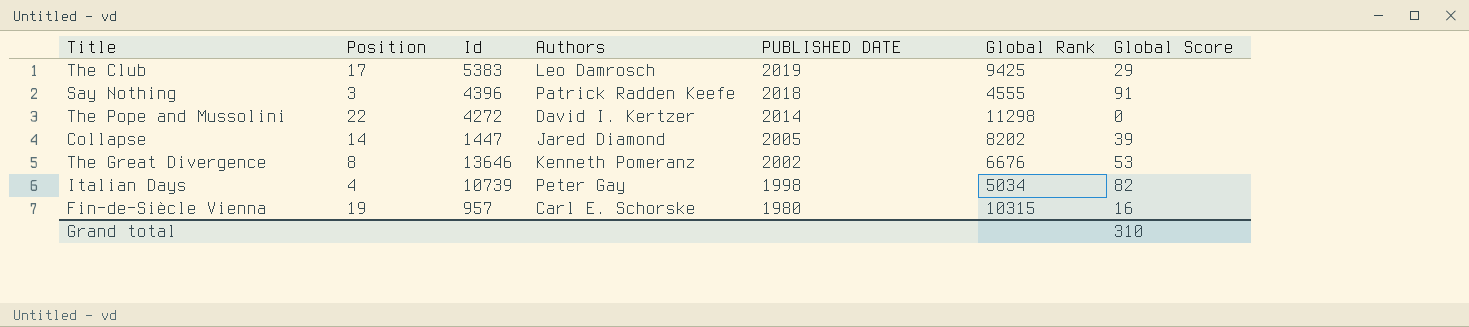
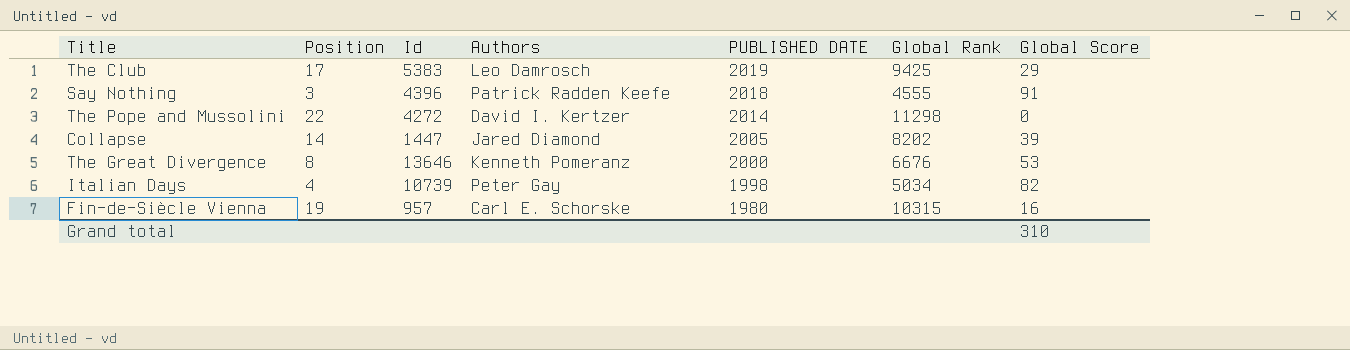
The Great Divergence | PUBLISHED DATE: 2002 -> 2000

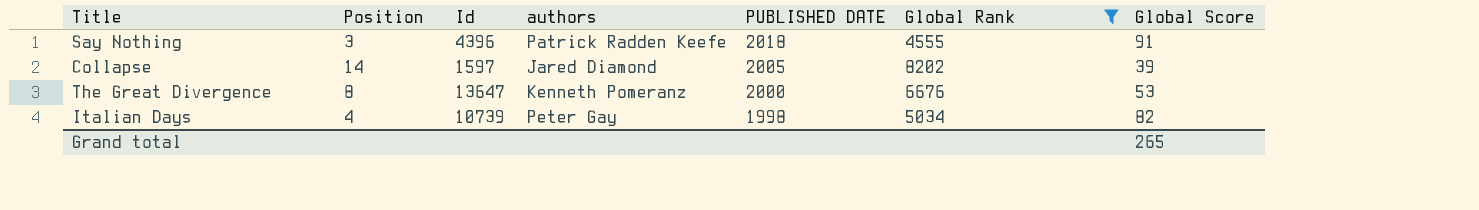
filter: none -> Global Rank <= 8202
column name: Authors -> authors
Collapse | Id: 1447 -> 1597
The Great Divergence | Id: 13646 -> 13647
Grand total | Global Score: 310 -> 265

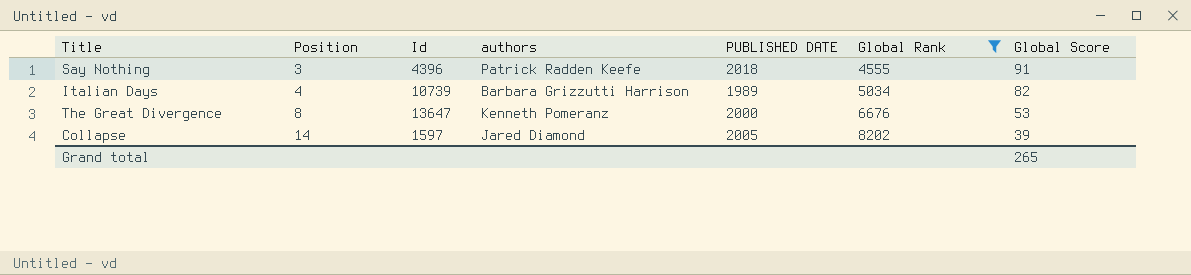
row order: PUBLISHED DATE descending -> Position ascending
Italian Days | authors: Peter Gay -> Barbara Grizzutti Harrison
Italian Days | PUBLISHED DATE: 1998 -> 1989

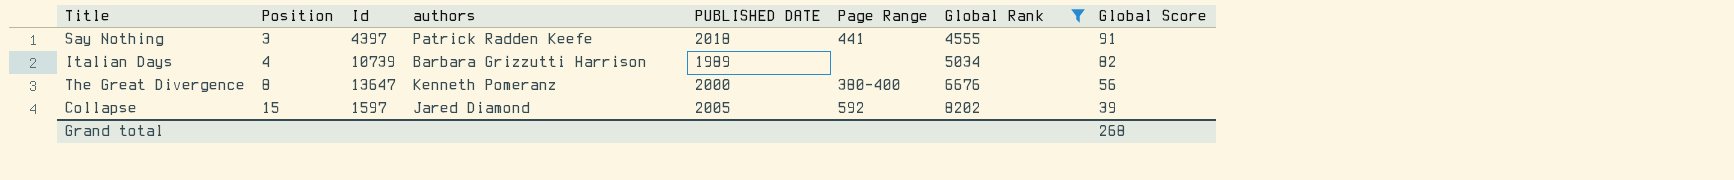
column Page Range | position: none -> 6
Say Nothing | Id: 4396 -> 4397
The Great Divergence | Global Score: 53 -> 56
Collapse | Position: 14 -> 15
Grand total | Global Score: 265 -> 268

